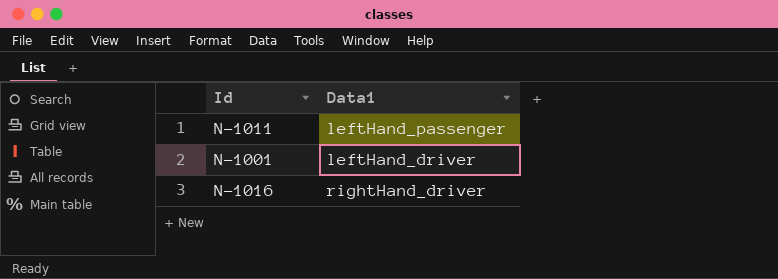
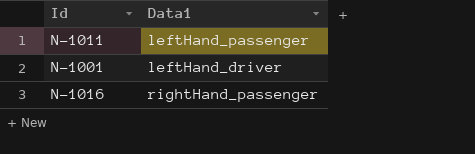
N-1016 | Data1: rightHand_driver -> rightHand_passenger

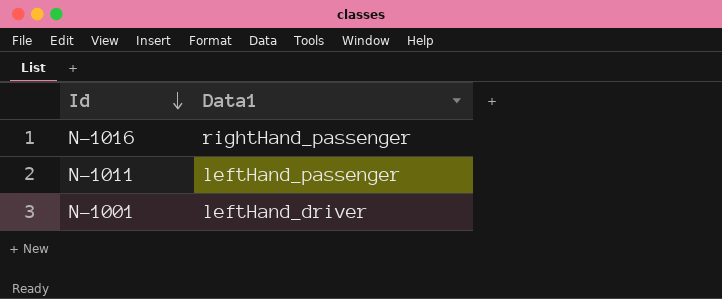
row order: none -> Id descending

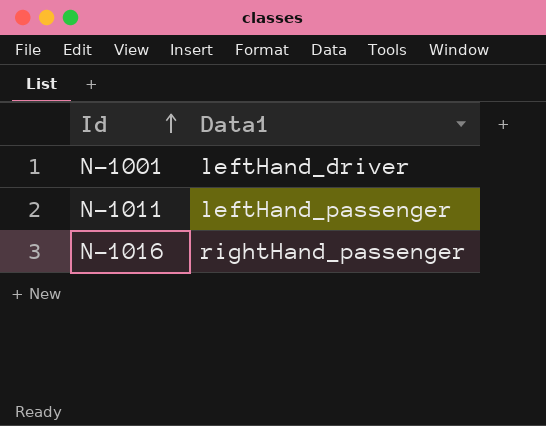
row order: Id descending -> Id ascending

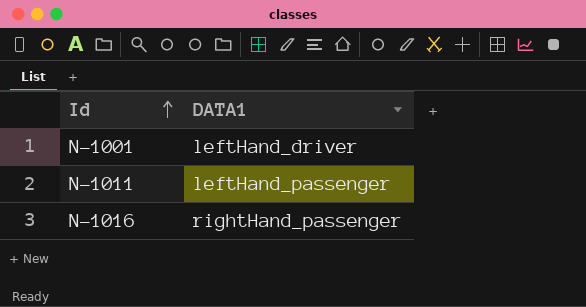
column name: Data1 -> DATA1

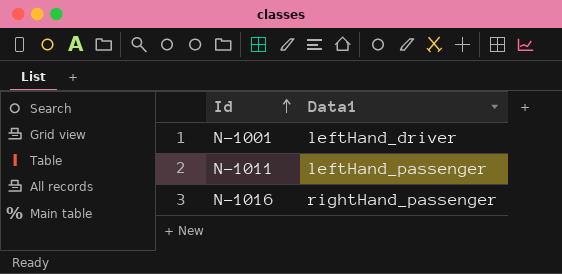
column name: DATA1 -> Data1

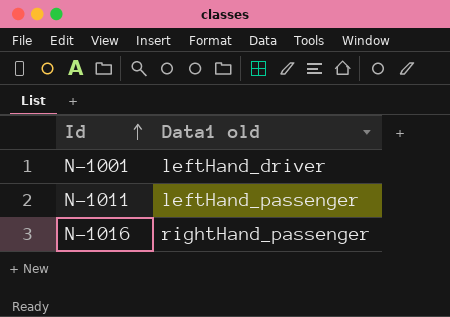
column name: Data1 -> Data1 old

